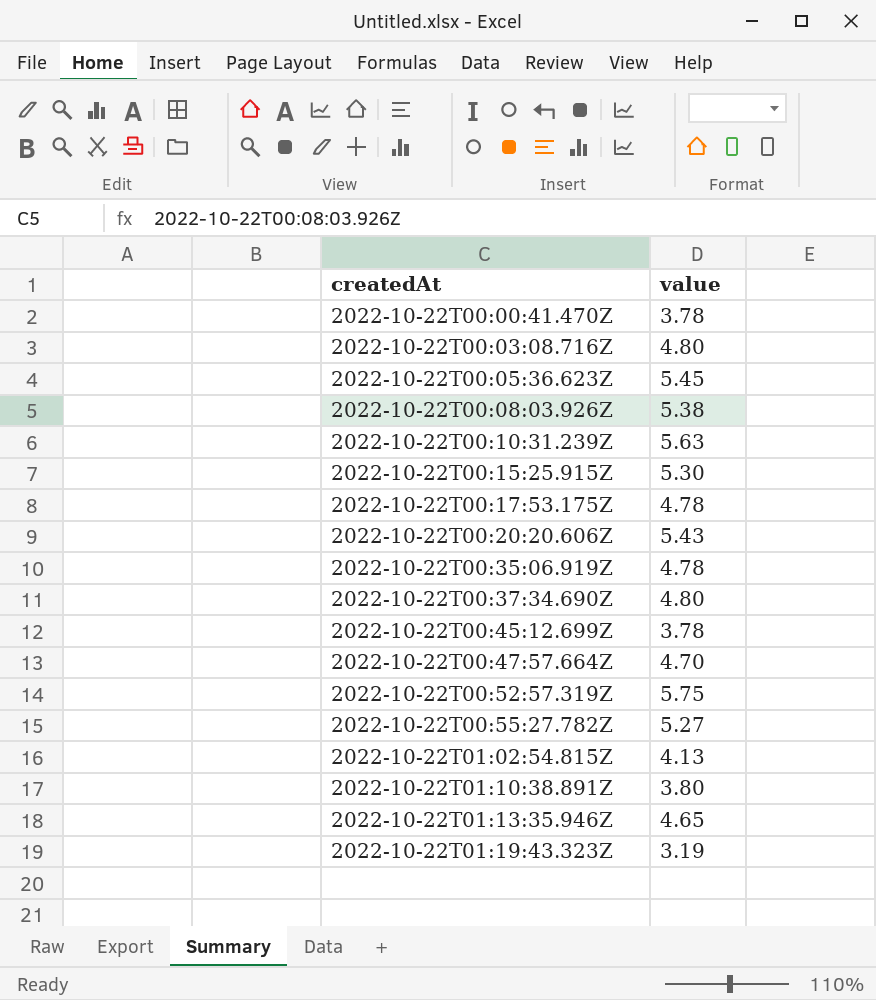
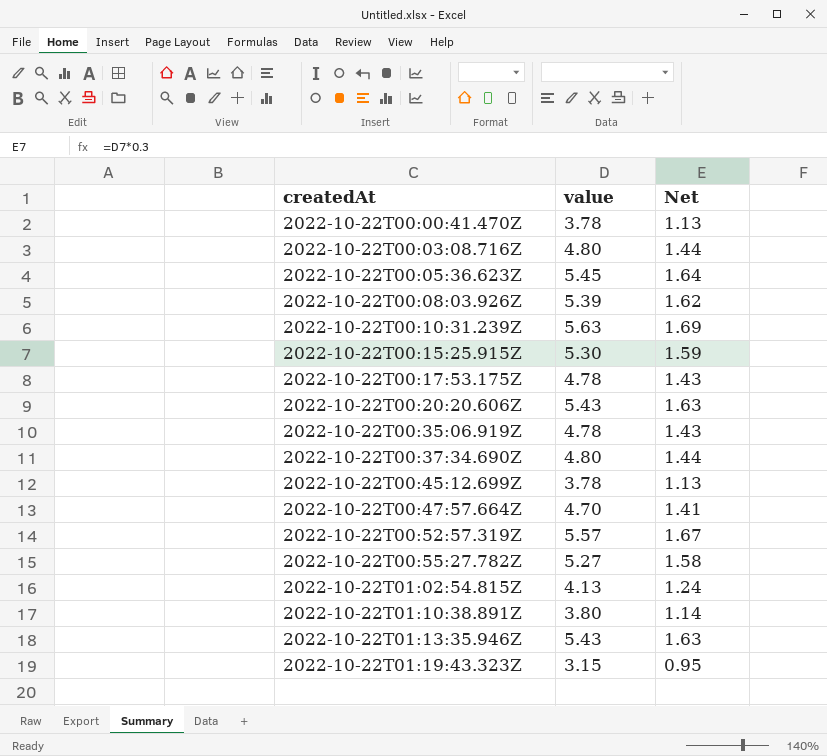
column Net | formula: none -> [value] * 0.3
2022-10-22T00:08:03.926Z | value: 5.38 -> 5.39
2022-10-22T00:52:57.319Z | value: 5.75 -> 5.57
2022-10-22T01:13:35.946Z | value: 4.65 -> 5.43
2022-10-22T01:19:43.323Z | value: 3.19 -> 3.15

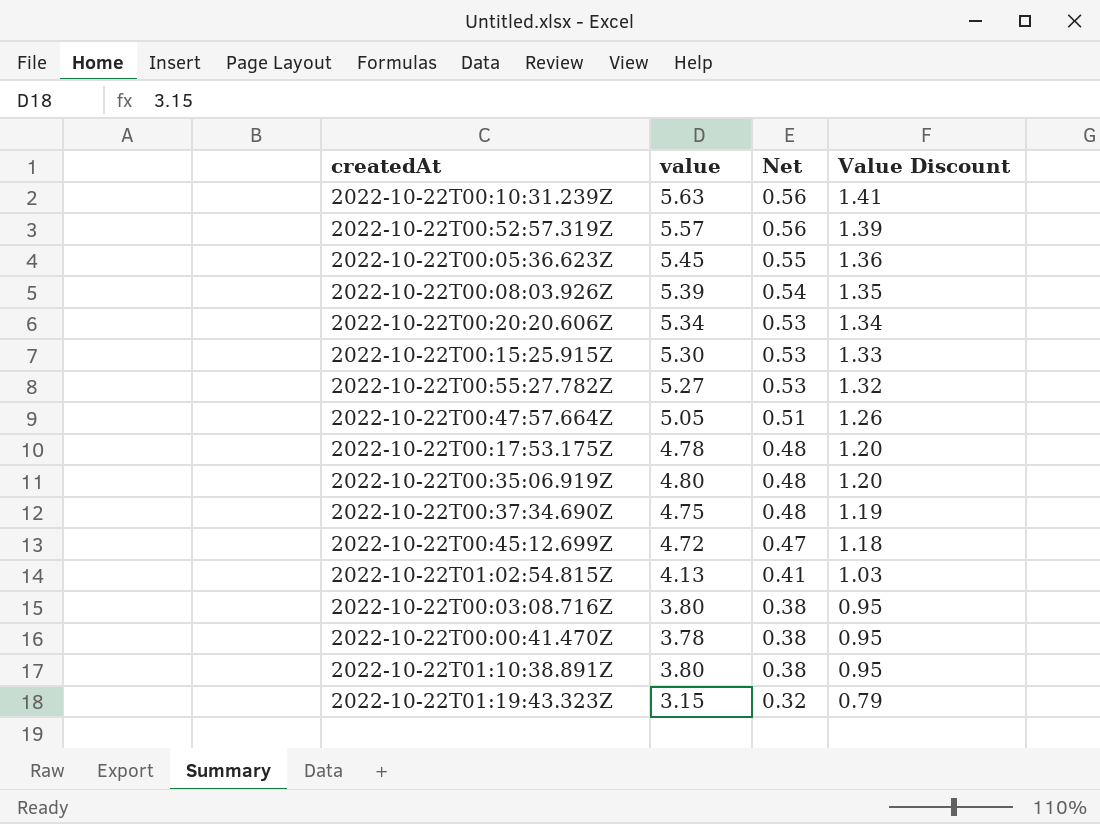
row order: createdAt ascending -> Net descending
column Net | formula: [value] * 0.3 -> [value] * 0.1
column Value Discount | formula: none -> [value] * 0.25
row 2022-10-22T01:13:35.946Z: 5.43 | 1.63 -> none
2022-10-22T00:20:20.606Z | value: 5.43 -> 5.34
2022-10-22T00:47:57.664Z | value: 4.70 -> 5.05
2022-10-22T00:35:06.919Z | value: 4.78 -> 4.80
2022-10-22T00:37:34.690Z | value: 4.80 -> 4.75
2022-10-22T00:45:12.699Z | value: 3.78 -> 4.72
2022-10-22T00:03:08.716Z | value: 4.80 -> 3.80

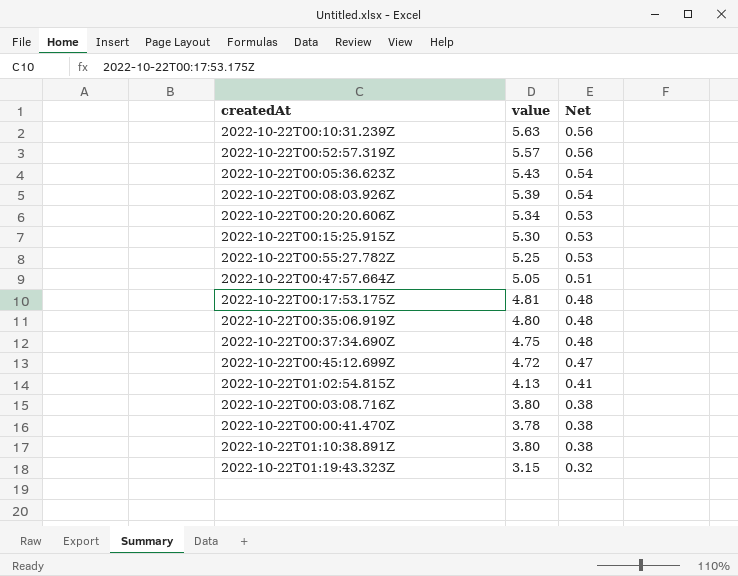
column Value Discount | formula: [value] * 0.25 -> none
2022-10-22T00:05:36.623Z | value: 5.45 -> 5.43
2022-10-22T00:05:36.623Z | Net: 0.55 -> 0.54
2022-10-22T00:55:27.782Z | value: 5.27 -> 5.25
2022-10-22T00:17:53.175Z | value: 4.78 -> 4.81

